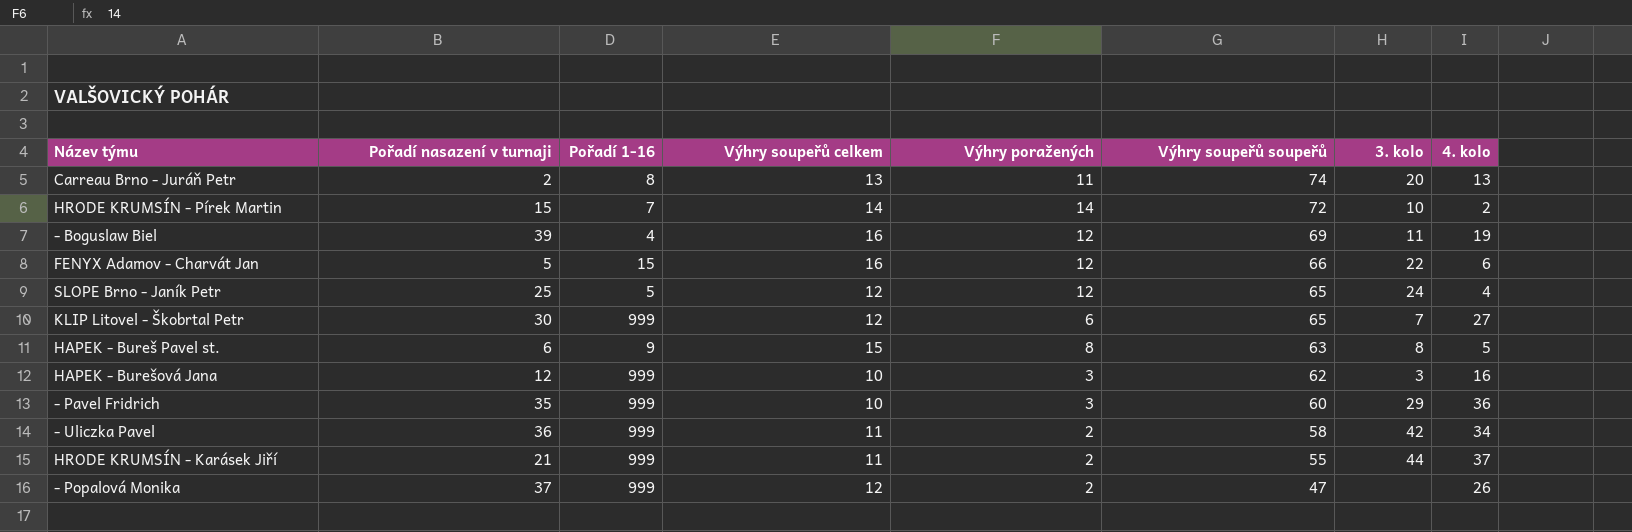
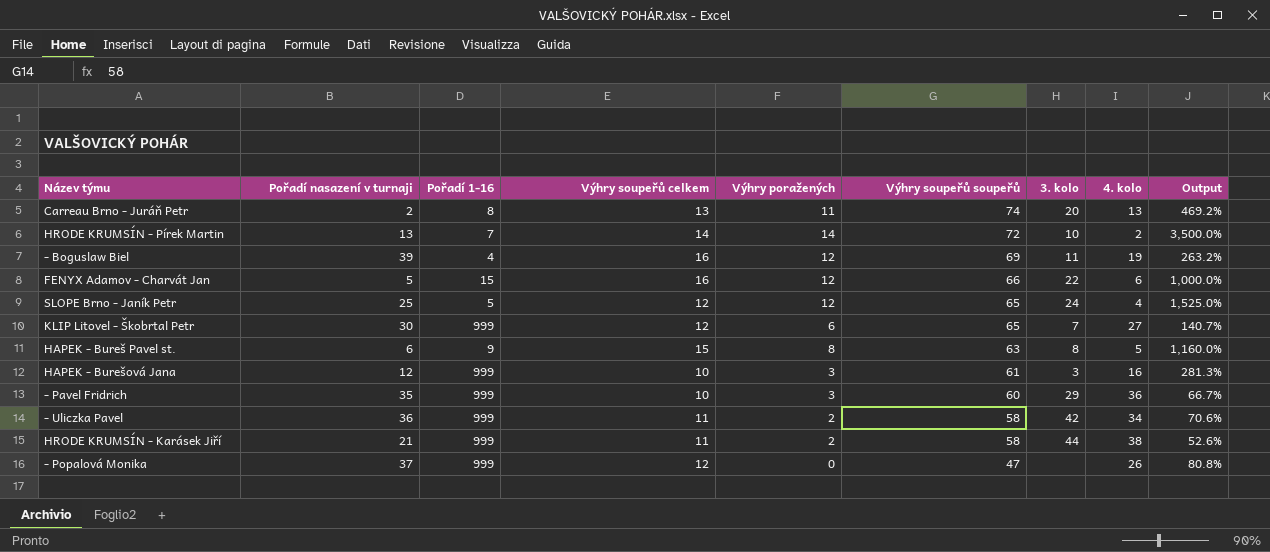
column Output | formula: none -> ([Výhry soupeřů soupeřů] - [4. kolo]) / [4. kolo]
HRODE KRUMSÍN - Pírek Martin | Pořadí nasazení v turnaji: 15 -> 13
HAPEK - Burešová Jana | Výhry soupeřů soupeřů: 62 -> 61
HRODE KRUMSÍN - Karásek Jiří | Výhry soupeřů soupeřů: 55 -> 58
HRODE KRUMSÍN - Karásek Jiří | 4. kolo: 37 -> 38
- Popalová Monika | Výhry poražených: 2 -> 0

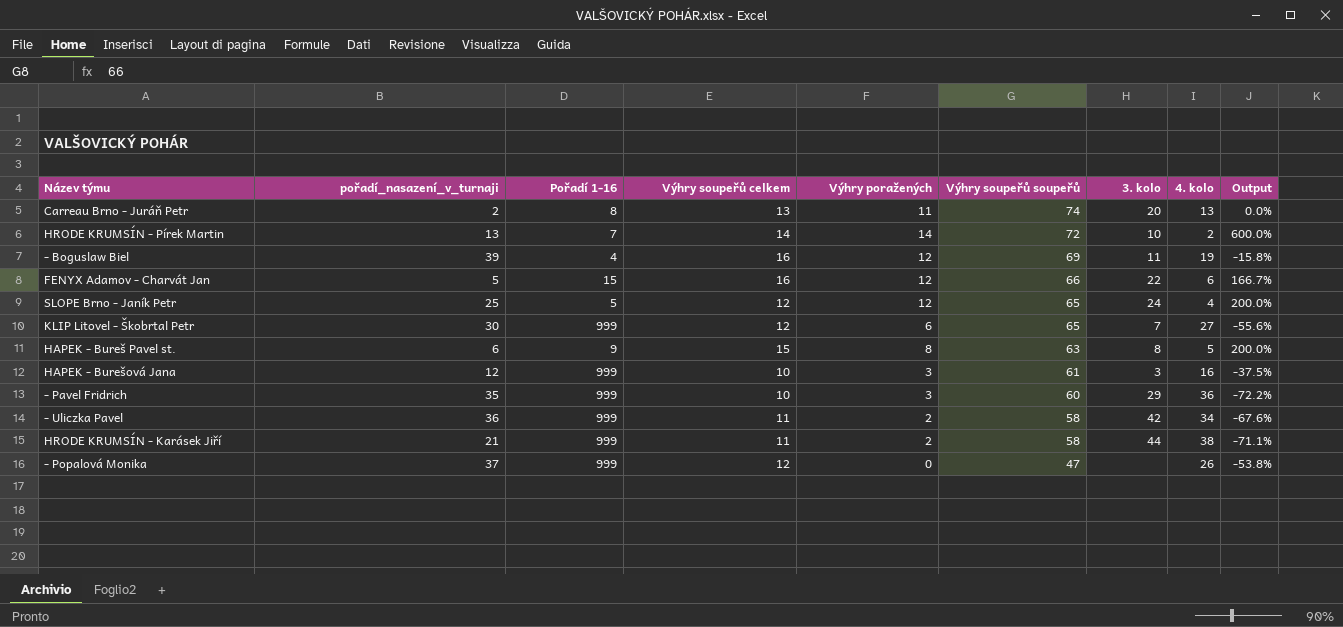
column name: Pořadí nasazení v turnaji -> pořadí_nasazení_v_turnaji
column Output | formula: ([Výhry soupeřů soupeřů] - [4. kolo]) / [4. kolo] -> ([Výhry soupeřů celkem] - [4. kolo]) / [4. kolo]

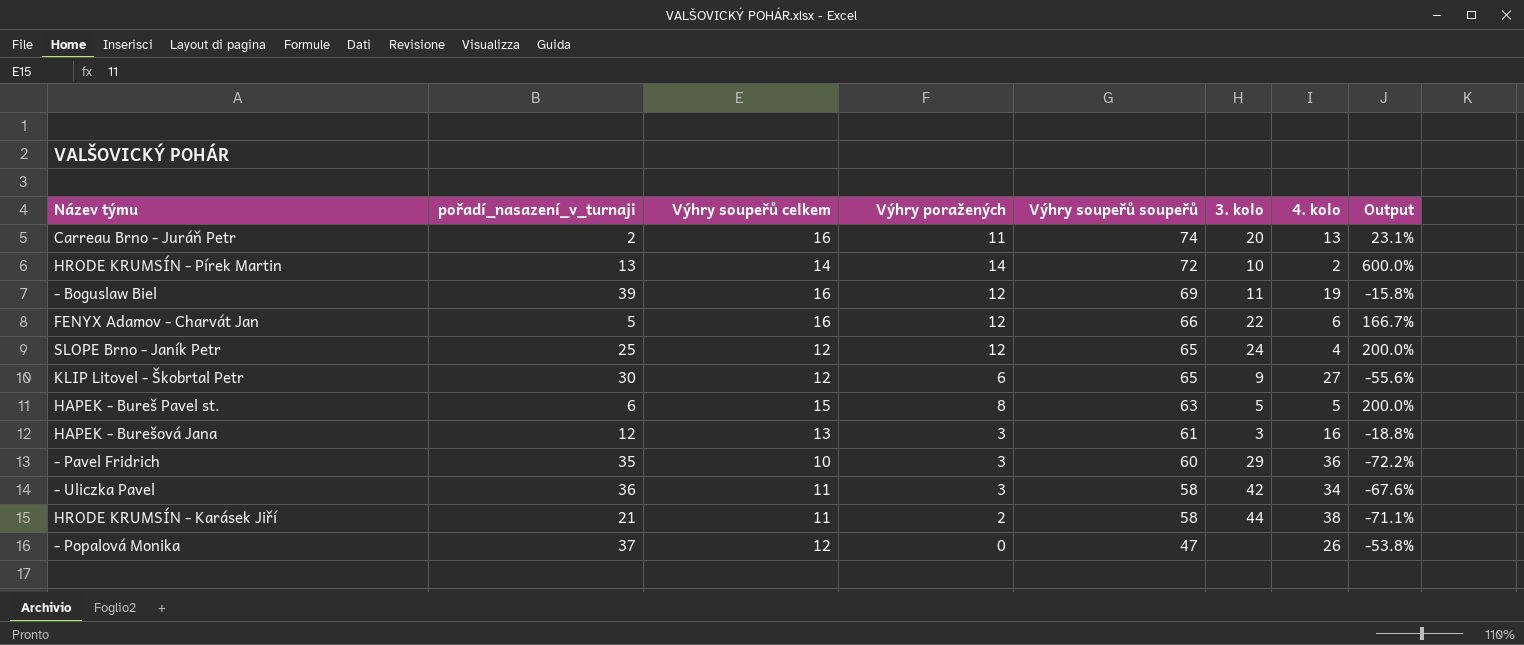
column Pořadí 1-16 | position: 3 -> none
Carreau Brno - Juráň Petr | Výhry soupeřů celkem: 13 -> 16
Carreau Brno - Juráň Petr | Output: 0.0% -> 23.1%
KLIP Litovel - Škobrtal Petr | 3. kolo: 7 -> 9
HAPEK - Bureš Pavel st. | 3. kolo: 8 -> 5
HAPEK - Burešová Jana | Výhry soupeřů celkem: 10 -> 13
HAPEK - Burešová Jana | Output: -37.5% -> -18.8%
- Uliczka Pavel | Výhry poražených: 2 -> 3

